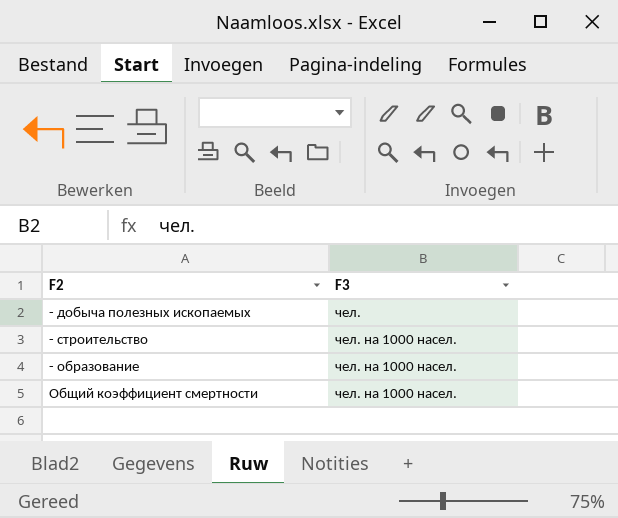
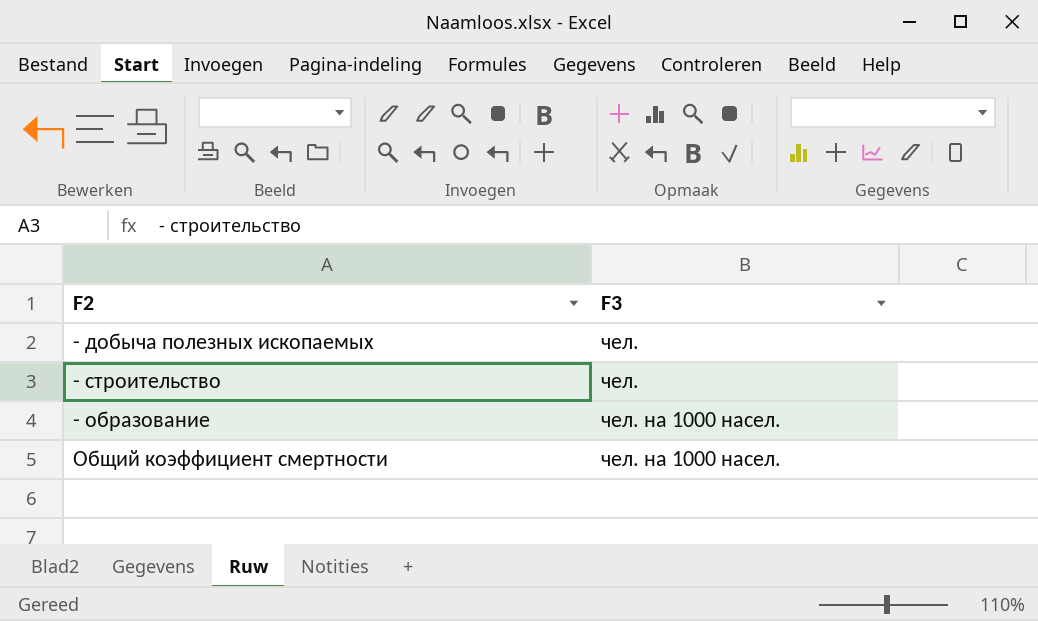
- строительство | F3: чел. на 1000 насел. -> чел.

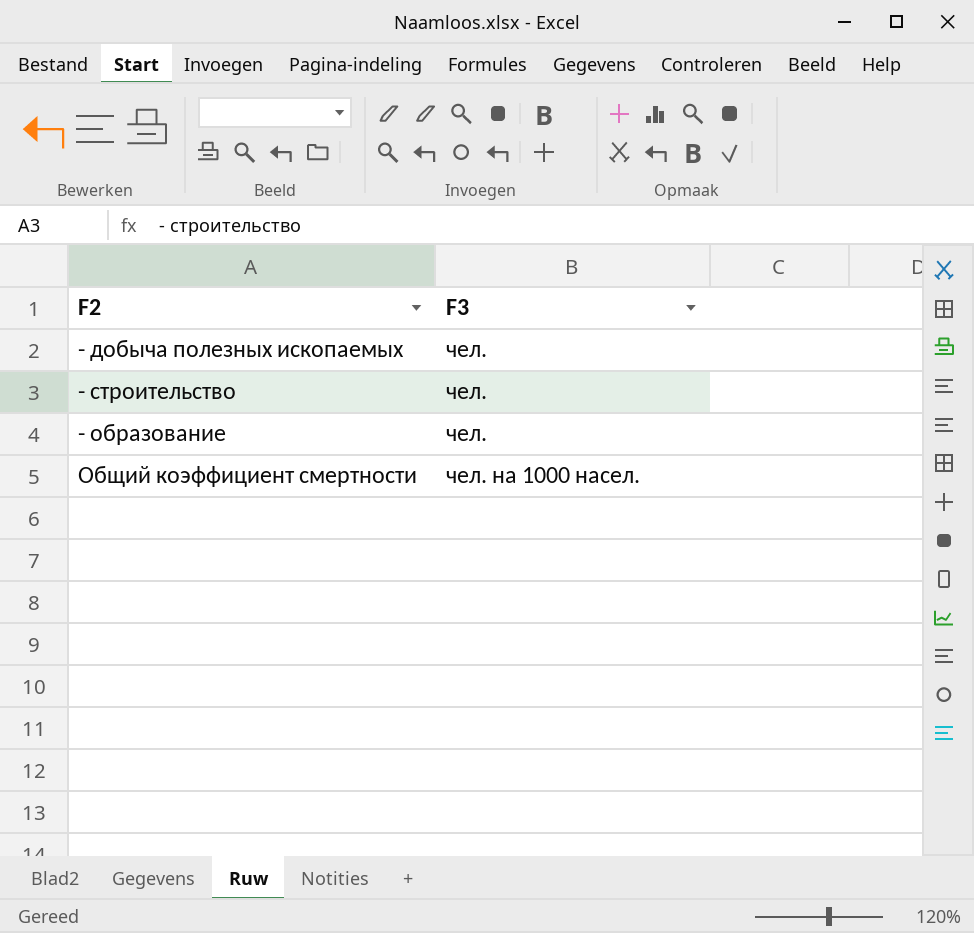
- образование | F3: чел. на 1000 насел. -> чел.

